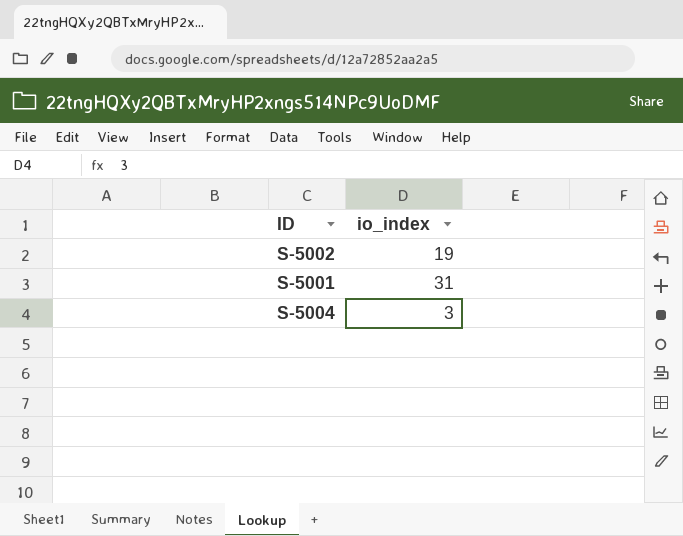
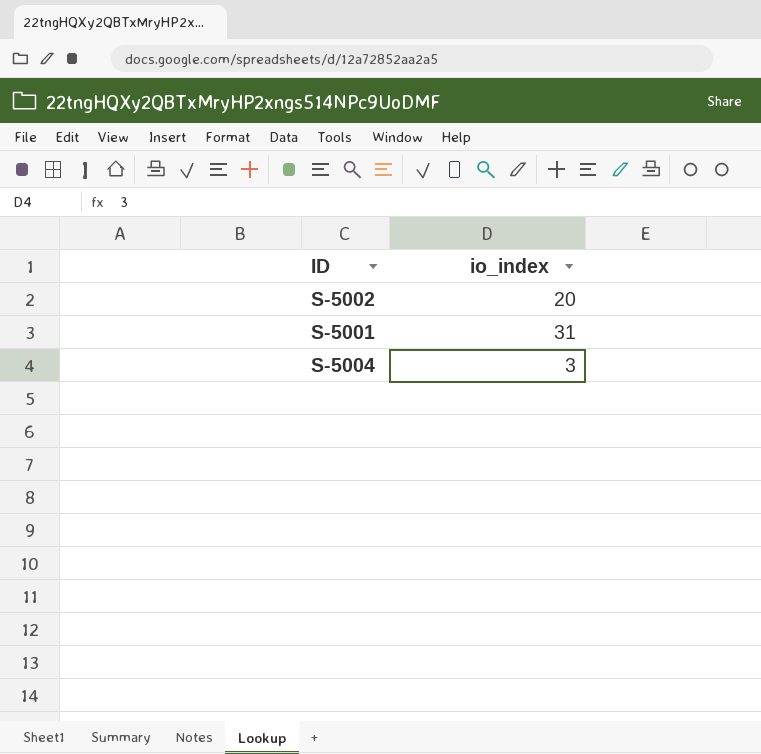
S-5002 | io_index: 19 -> 20

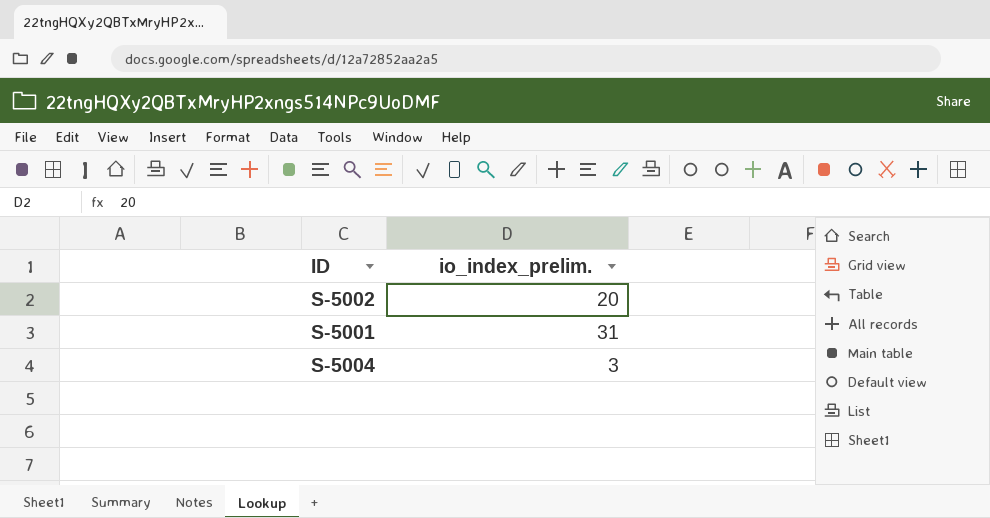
column name: io_index -> io_index_prelim.

